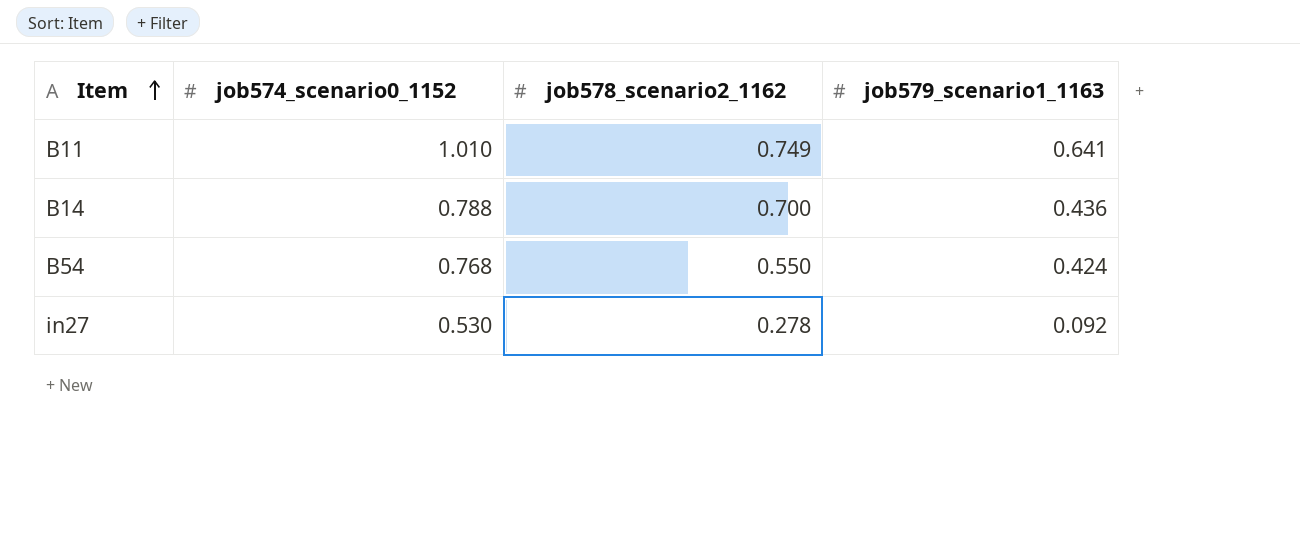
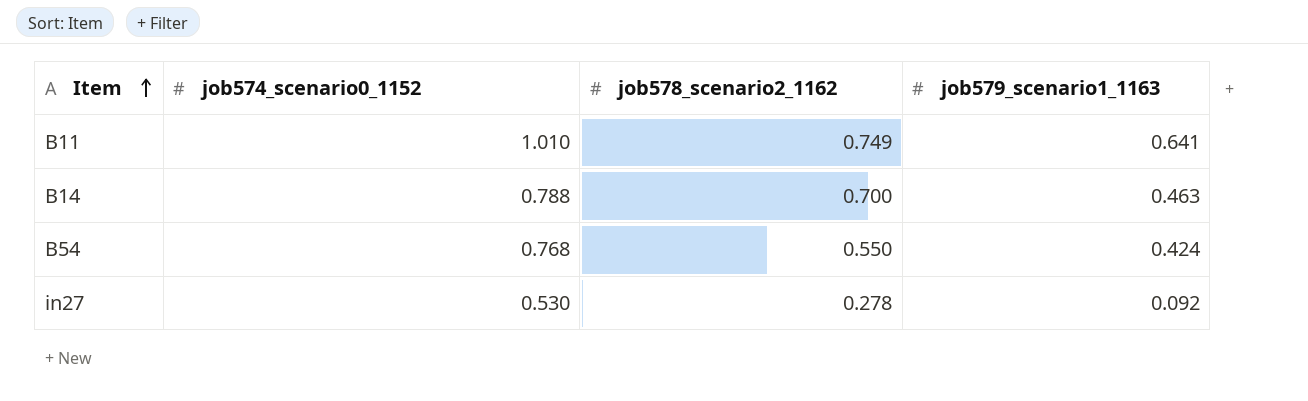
B14 | job579_scenario1_1163: 0.436 -> 0.463

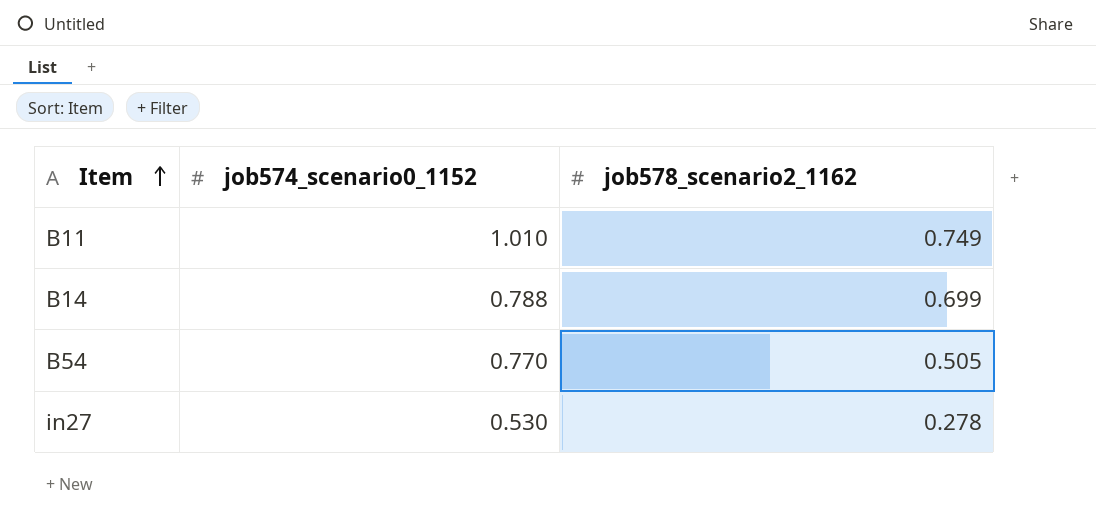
column job579_scenario1_1163 | position: 4 -> none
B14 | job578_scenario2_1162: 0.700 -> 0.699
B54 | job574_scenario0_1152: 0.768 -> 0.770
B54 | job578_scenario2_1162: 0.550 -> 0.505

